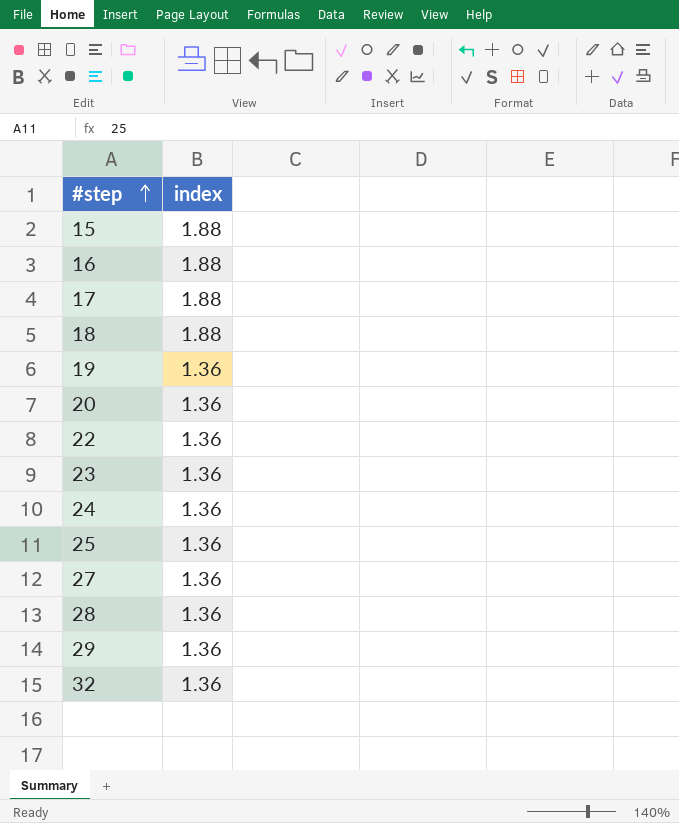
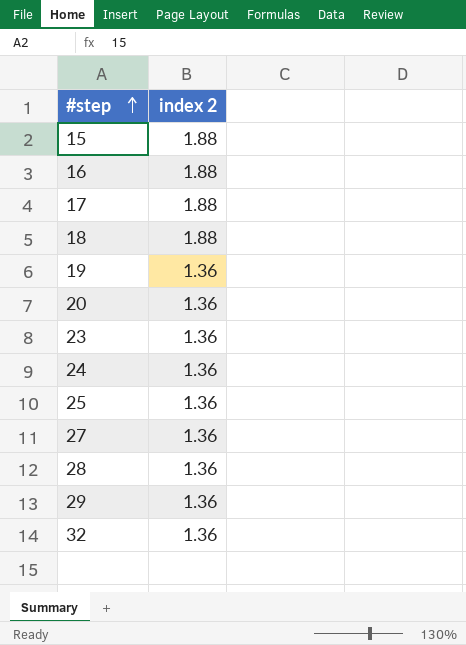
column name: index -> index 2
row 22: 1.36 -> none

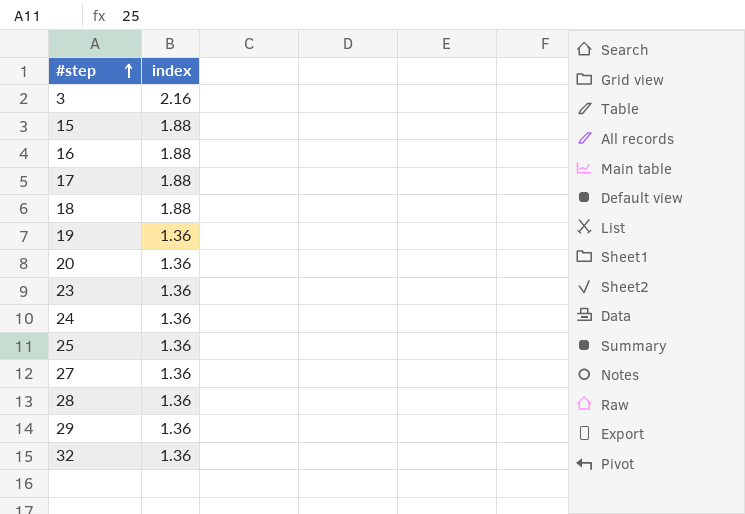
column name: index 2 -> index
row 3: none -> 2.16

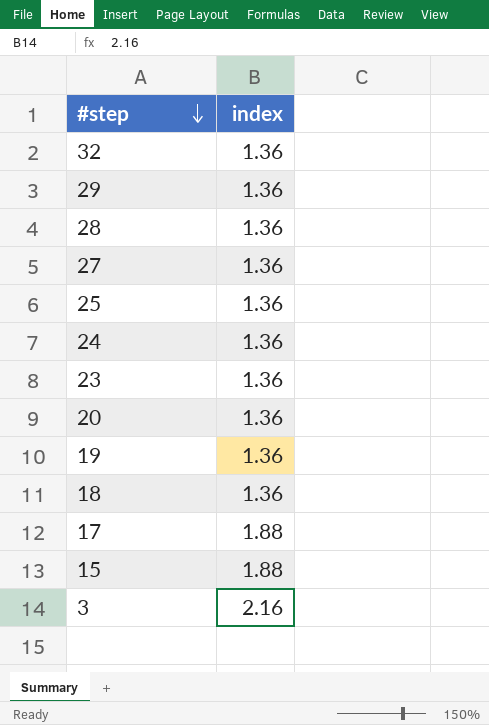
row order: #step ascending -> #step descending
row 16: 1.88 -> none
18 | index: 1.88 -> 1.36

